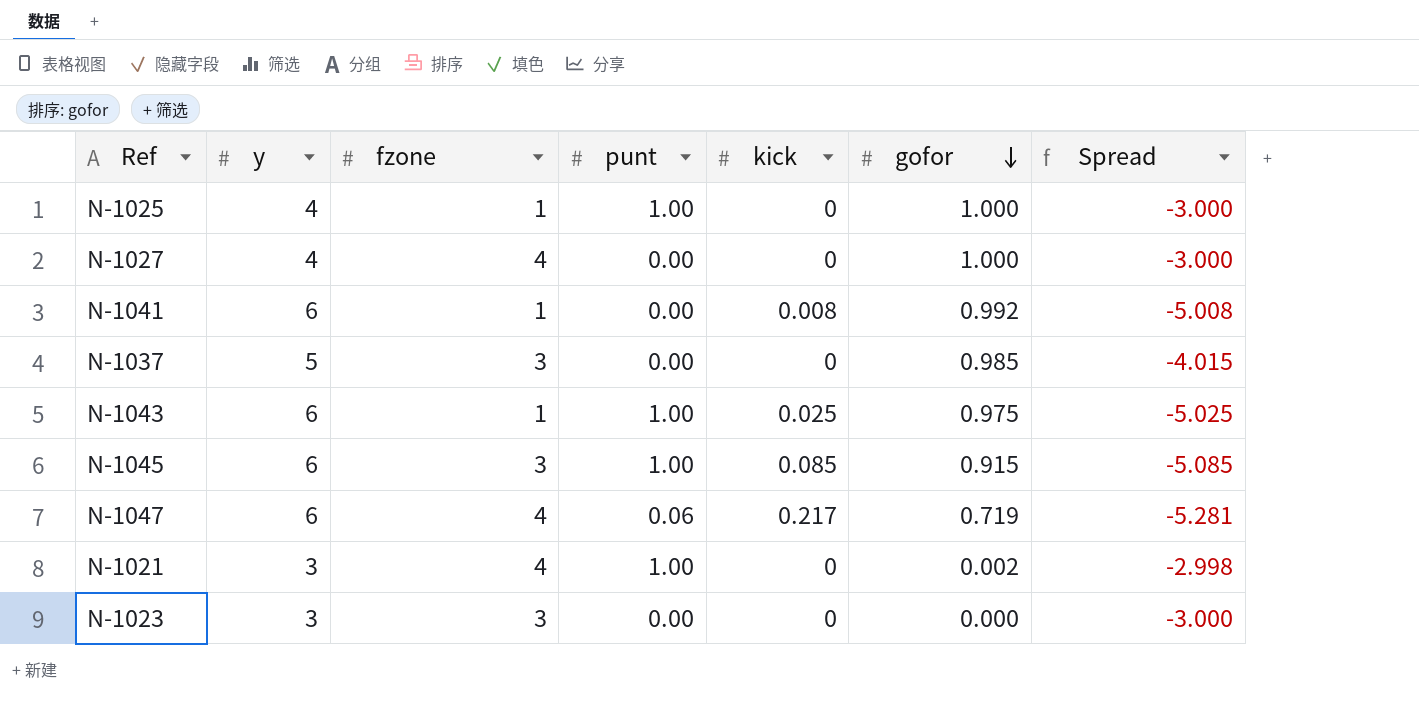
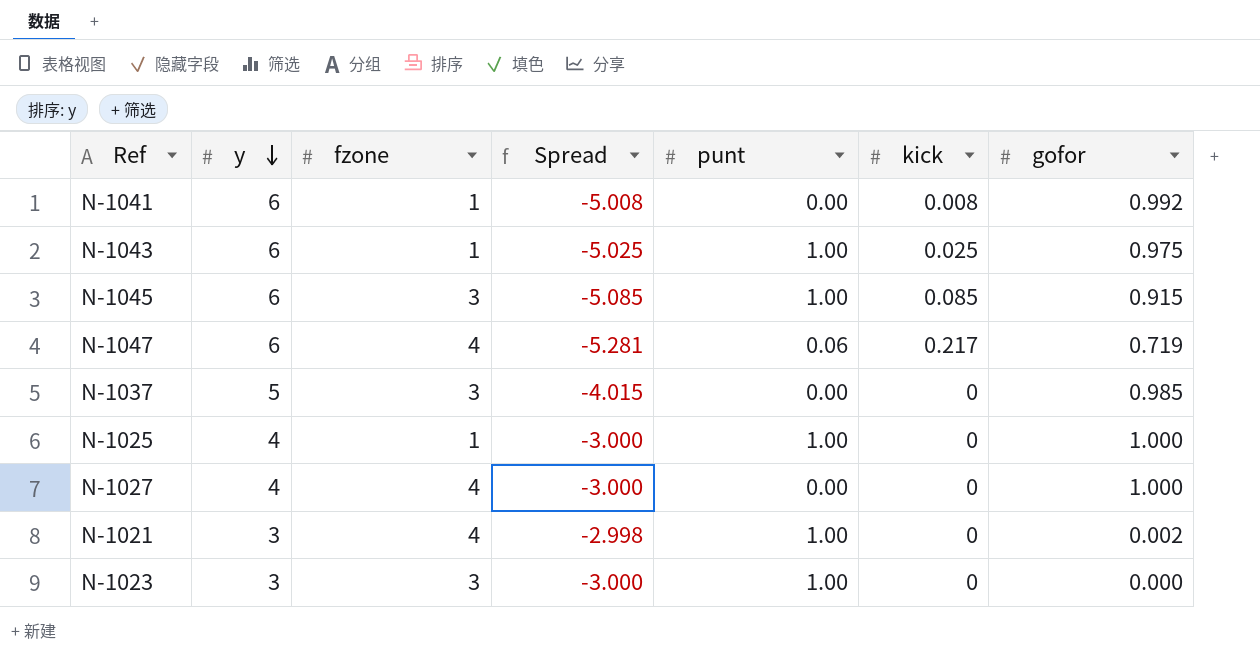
row order: gofor descending -> y descending
column Spread | position: 7 -> 4
N-1023 | punt: 0.00 -> 1.00

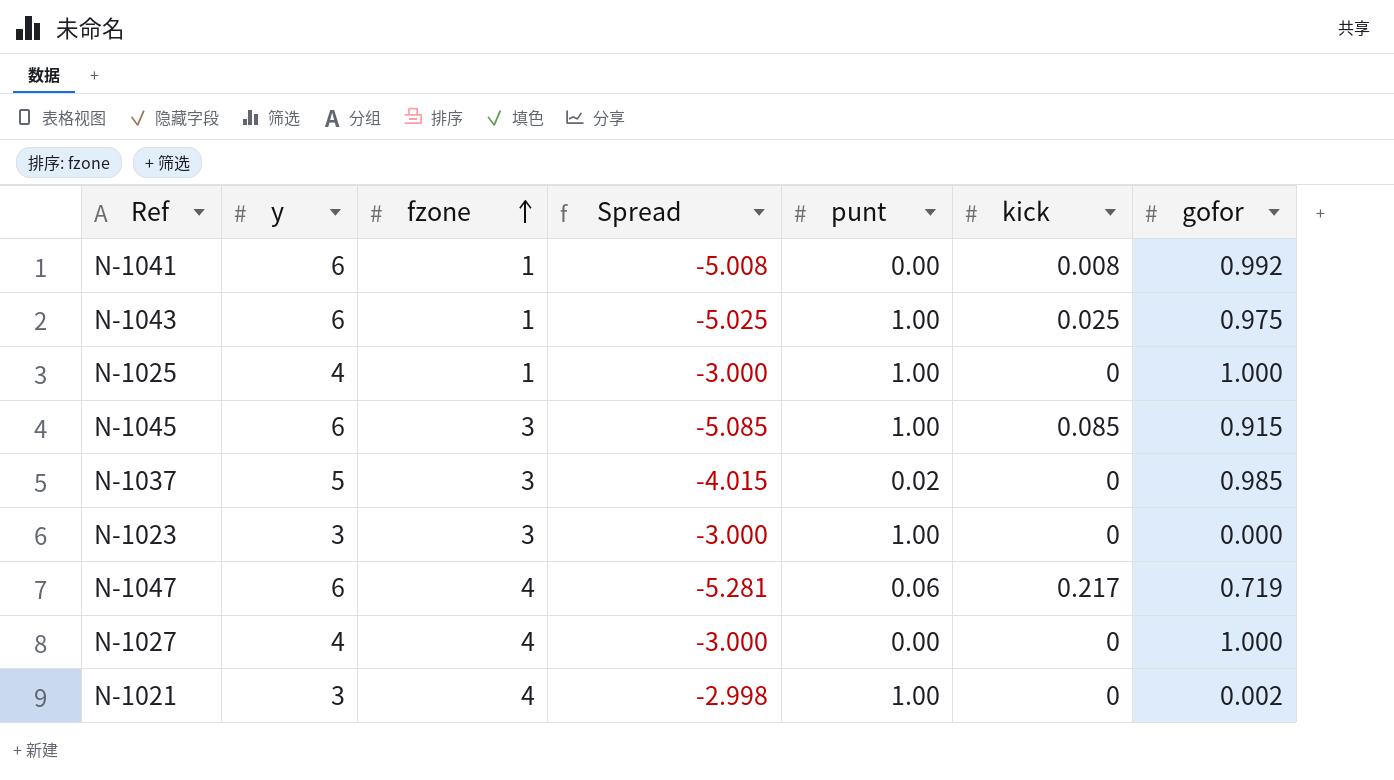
row order: y descending -> fzone ascending
N-1037 | punt: 0.00 -> 0.02

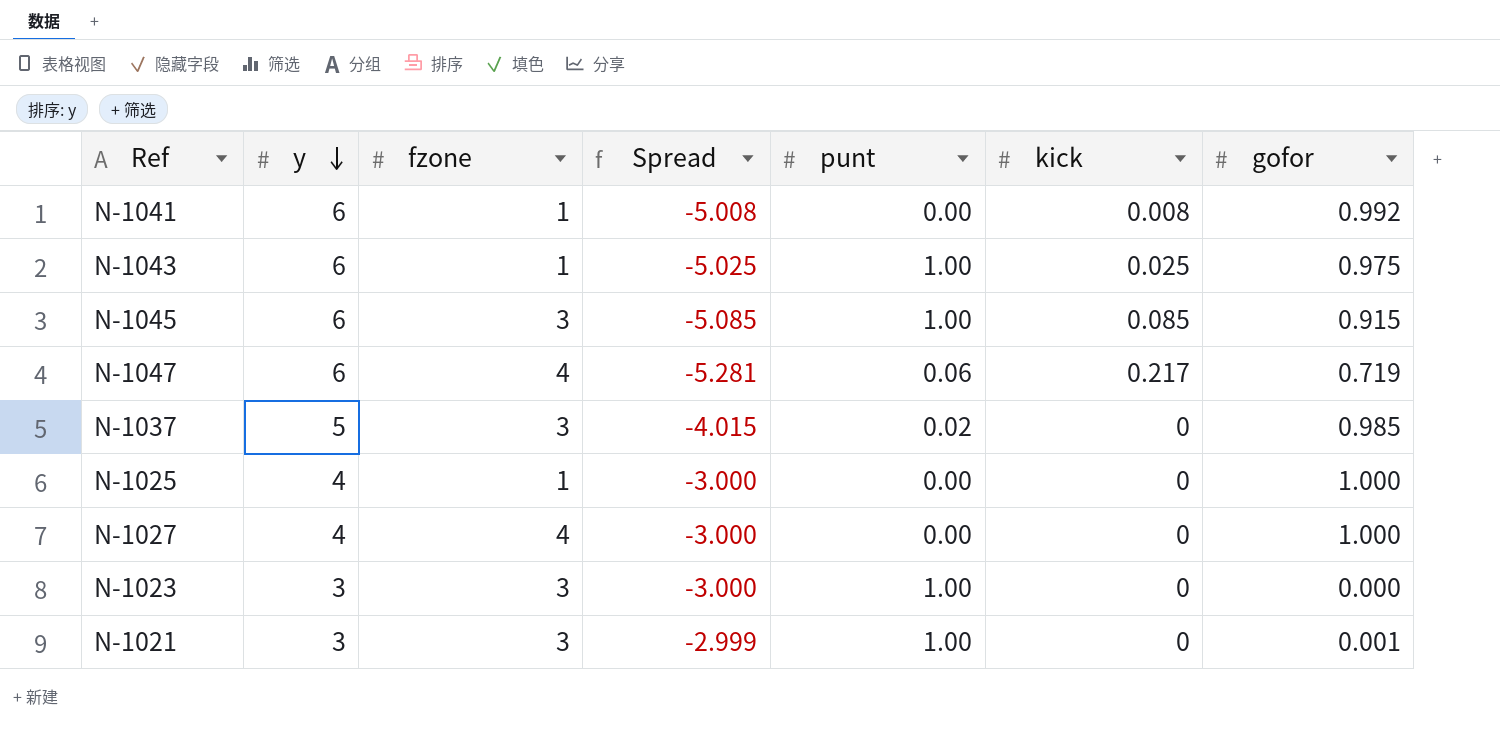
row order: fzone ascending -> y descending
N-1025 | punt: 1.00 -> 0.00
N-1021 | fzone: 4 -> 3
N-1021 | Spread: -2.998 -> -2.999
N-1021 | gofor: 0.002 -> 0.001

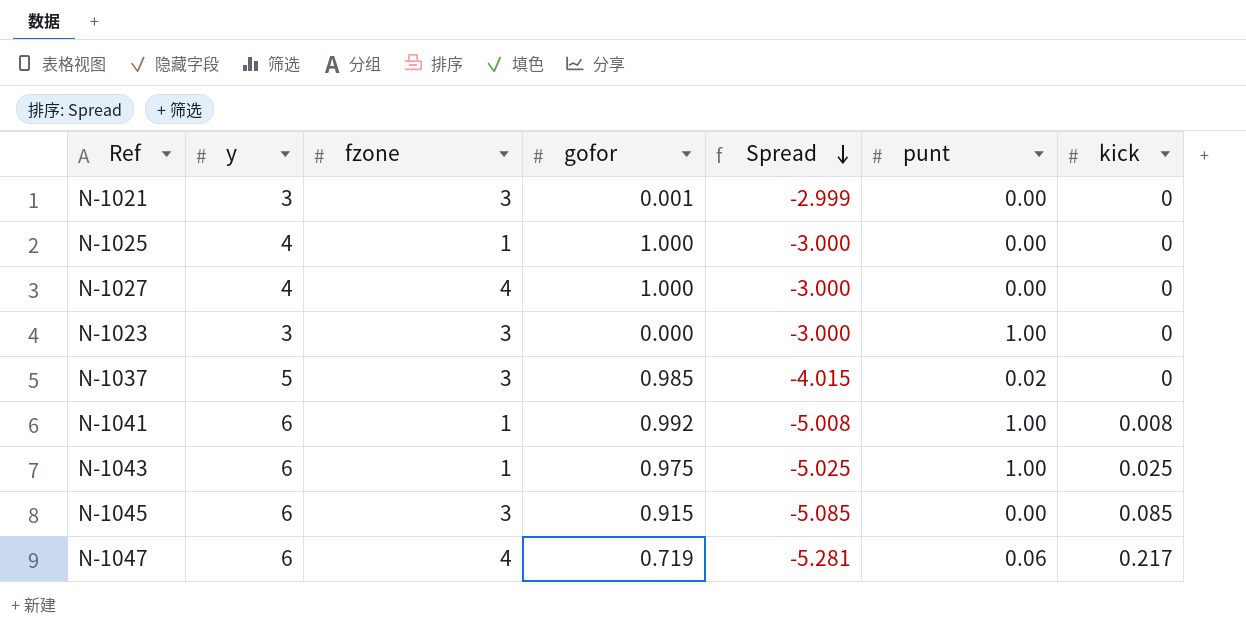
row order: y descending -> Spread descending
column gofor | position: 7 -> 4
N-1021 | punt: 1.00 -> 0.00
N-1041 | punt: 0.00 -> 1.00
N-1045 | punt: 1.00 -> 0.00

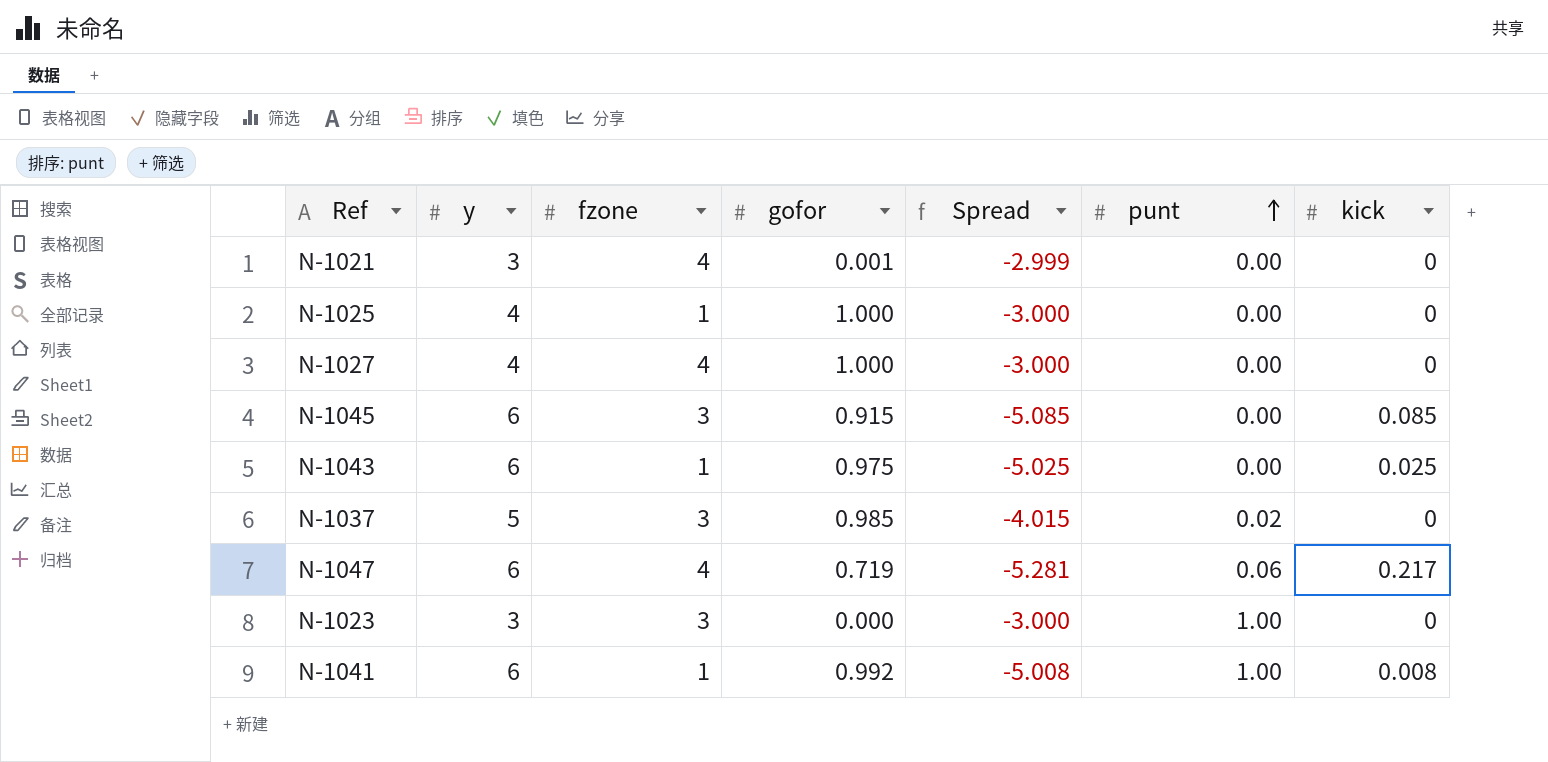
row order: Spread descending -> punt ascending
N-1021 | fzone: 3 -> 4
N-1043 | punt: 1.00 -> 0.00

